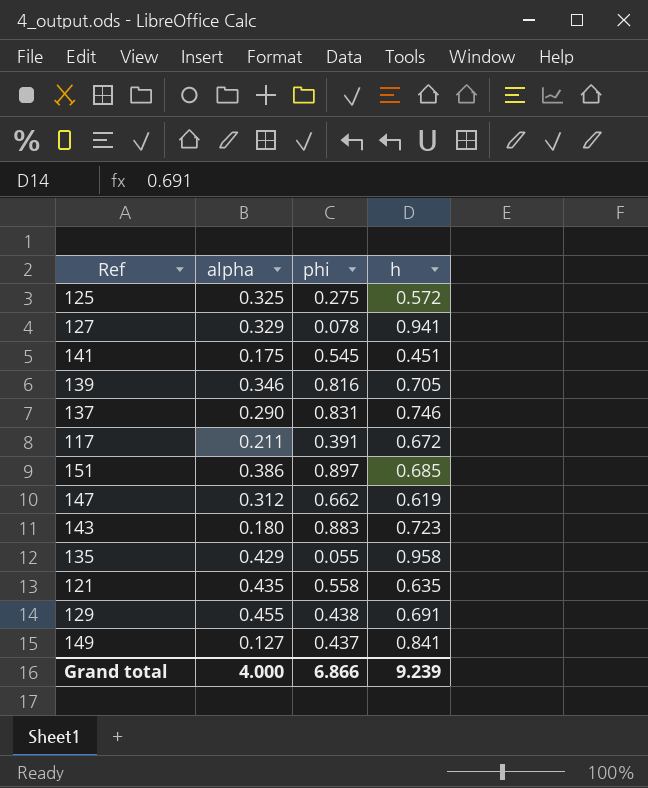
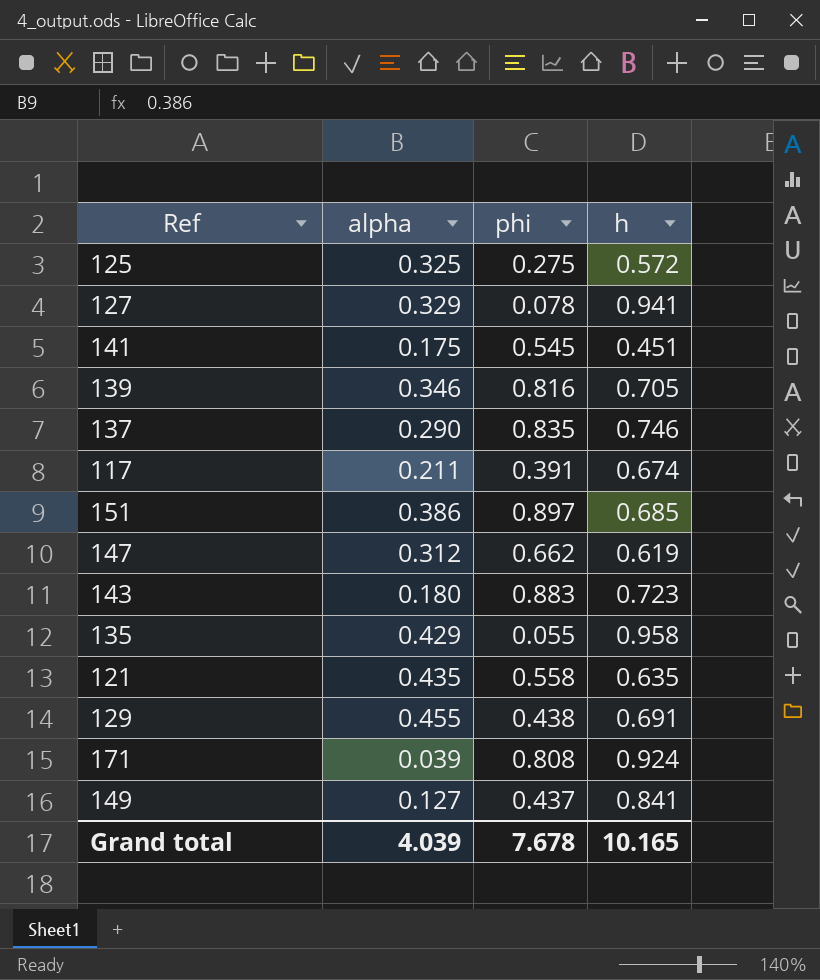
137 | phi: 0.831 -> 0.835
117 | h: 0.672 -> 0.674
row 171: none -> 0.039 | 0.808 | 0.924
Grand total | alpha: 4.000 -> 4.039
Grand total | phi: 6.866 -> 7.678
Grand total | h: 9.239 -> 10.165

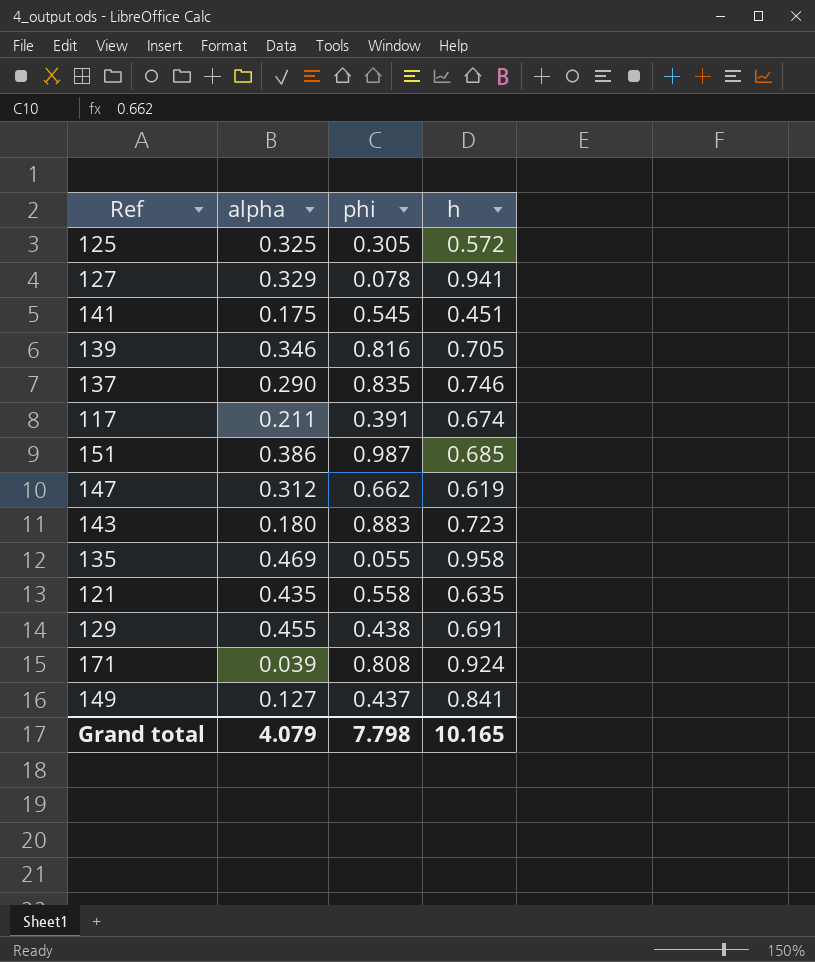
125 | phi: 0.275 -> 0.305
151 | phi: 0.897 -> 0.987
135 | alpha: 0.429 -> 0.469
Grand total | alpha: 4.039 -> 4.079
Grand total | phi: 7.678 -> 7.798

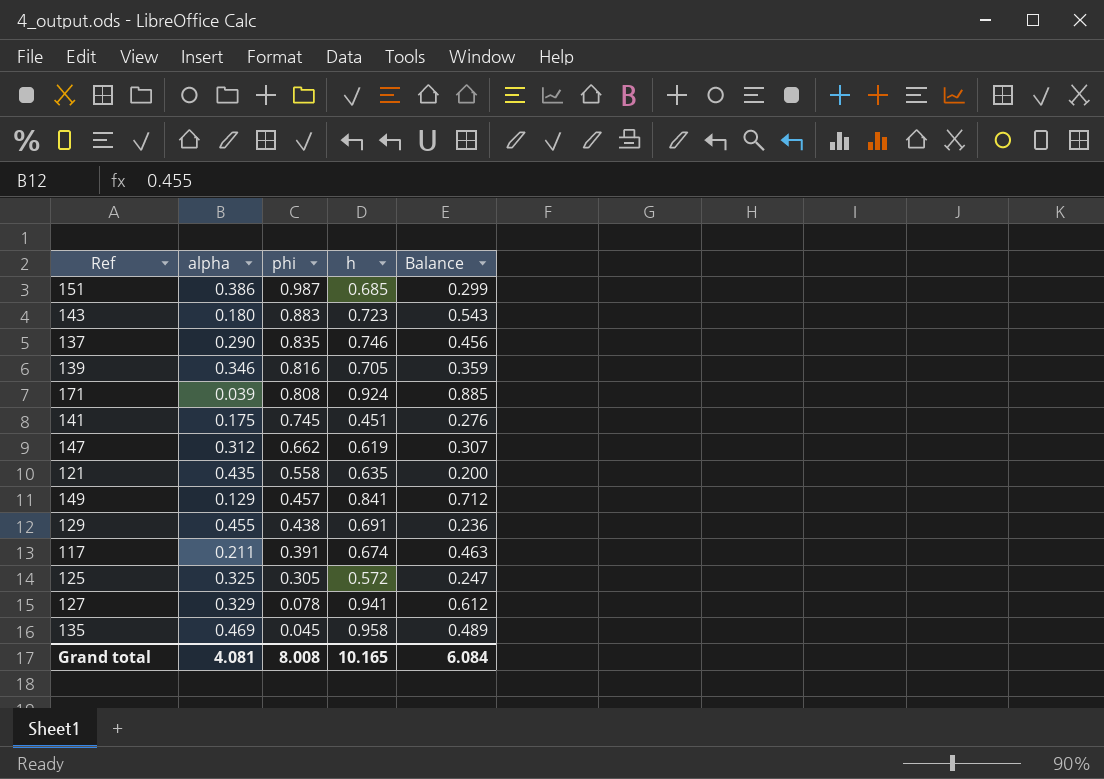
row order: none -> phi descending
column Balance | formula: none -> [h] - [alpha]
141 | phi: 0.545 -> 0.745
149 | alpha: 0.127 -> 0.129
149 | phi: 0.437 -> 0.457
135 | phi: 0.055 -> 0.045
Grand total | alpha: 4.079 -> 4.081
Grand total | phi: 7.798 -> 8.008

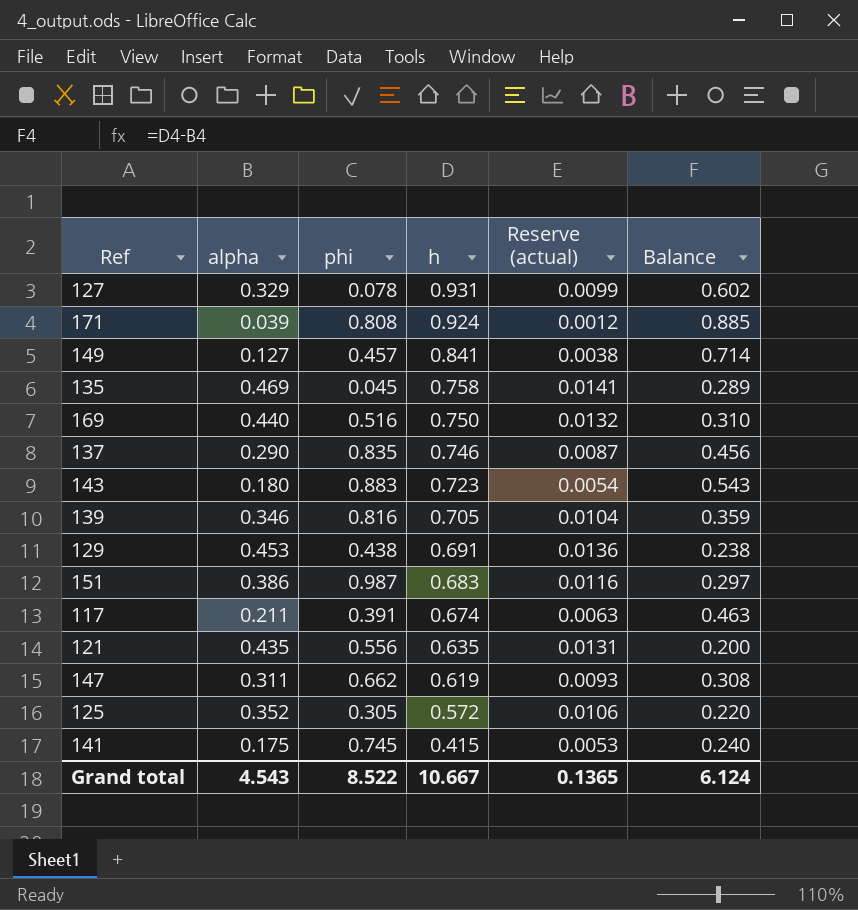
row order: phi descending -> h descending
column Reserve (actual) | formula: none -> [alpha] * 0.03
127 | h: 0.941 -> 0.931
127 | Balance: 0.612 -> 0.602
149 | alpha: 0.129 -> 0.127
149 | Balance: 0.712 -> 0.714
135 | h: 0.958 -> 0.758
135 | Balance: 0.489 -> 0.289
row 169: none -> 0.440 | 0.516 | 0.750 | 0.0132 | 0.310
129 | alpha: 0.455 -> 0.453
129 | Balance: 0.236 -> 0.238
151 | h: 0.685 -> 0.683
151 | Balance: 0.299 -> 0.297
121 | phi: 0.558 -> 0.556
147 | alpha: 0.312 -> 0.311
147 | Balance: 0.307 -> 0.308
125 | alpha: 0.325 -> 0.352
125 | Balance: 0.247 -> 0.220
141 | h: 0.451 -> 0.415
141 | Balance: 0.276 -> 0.240
Grand total | alpha: 4.081 -> 4.543
Grand total | phi: 8.008 -> 8.522
Grand total | h: 10.165 -> 10.667
Grand total | Balance: 6.084 -> 6.124

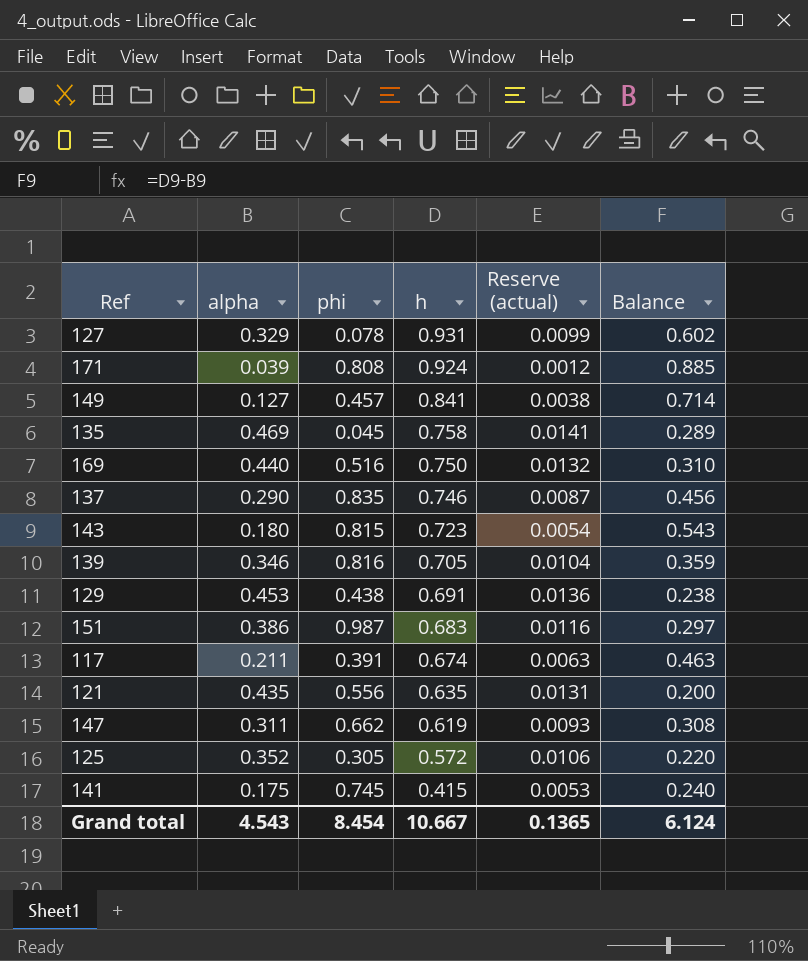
143 | phi: 0.883 -> 0.815
Grand total | phi: 8.522 -> 8.454

